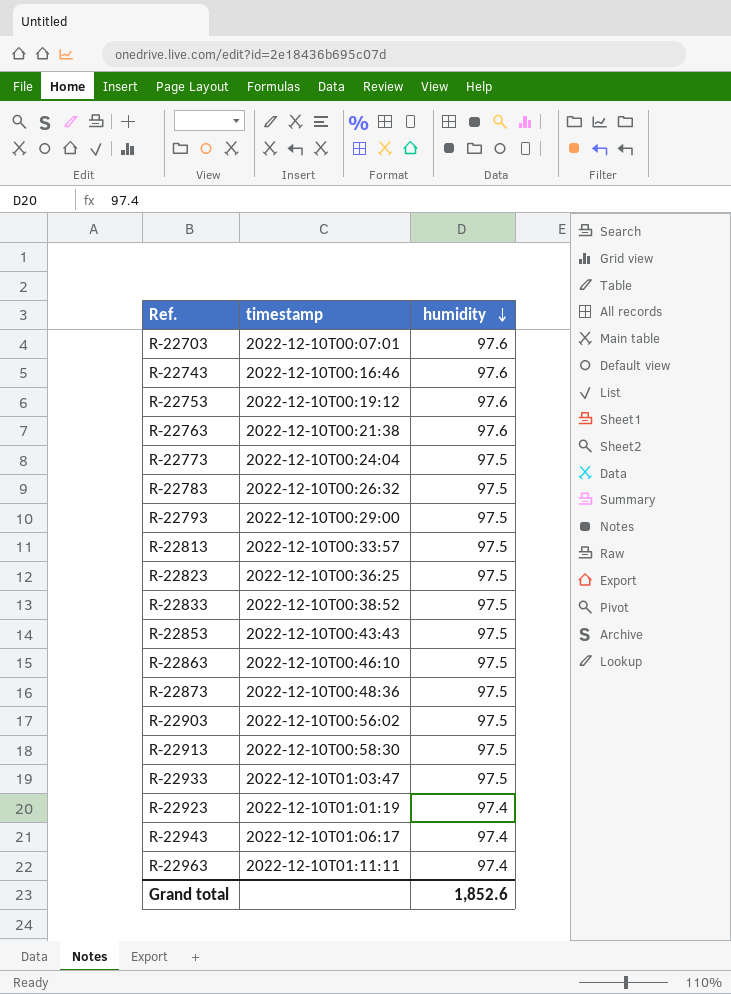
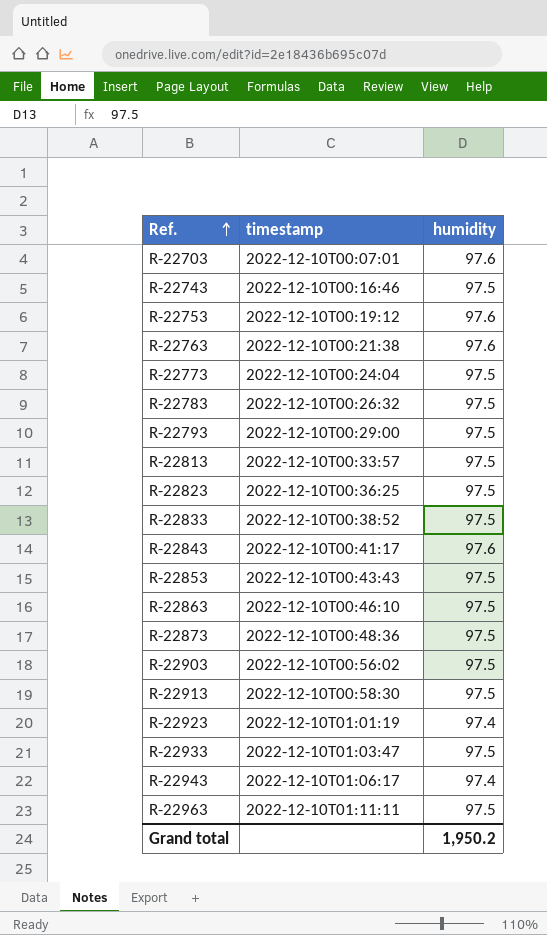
row order: humidity descending -> Ref. ascending
R-22743 | humidity: 97.6 -> 97.5
row R-22843: none -> 2022-12-10T00:41:17 | 97.6
R-22963 | humidity: 97.4 -> 97.5
Grand total | humidity: 1,852.6 -> 1,950.2

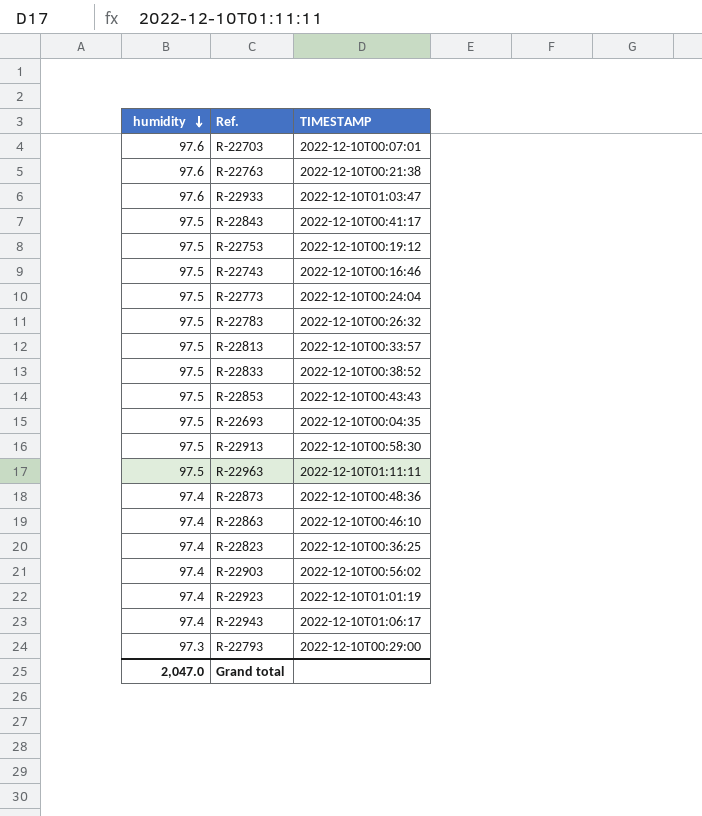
row order: Ref. ascending -> humidity descending
column humidity | position: 3 -> 1
column name: timestamp -> TIMESTAMP
R-22933 | humidity: 97.5 -> 97.6
R-22843 | humidity: 97.6 -> 97.5
R-22753 | humidity: 97.6 -> 97.5
row R-22693: none -> 97.5 | 2022-12-10T00:04:35
R-22873 | humidity: 97.5 -> 97.4
R-22863 | humidity: 97.5 -> 97.4
R-22823 | humidity: 97.5 -> 97.4
R-22903 | humidity: 97.5 -> 97.4
R-22793 | humidity: 97.5 -> 97.3
Grand total | humidity: 1,950.2 -> 2,047.0

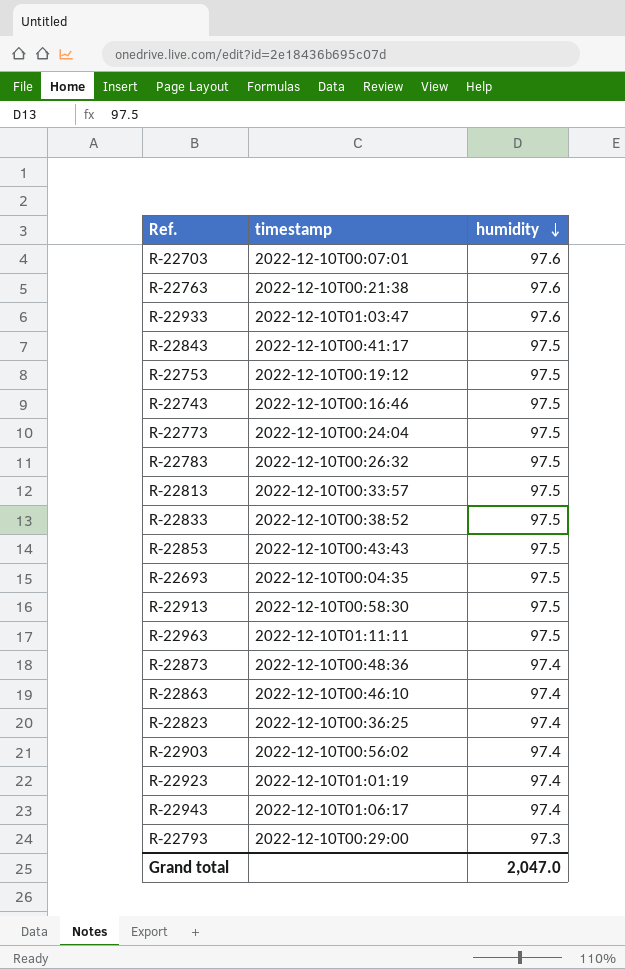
column name: TIMESTAMP -> timestamp
column humidity | position: 1 -> 3

